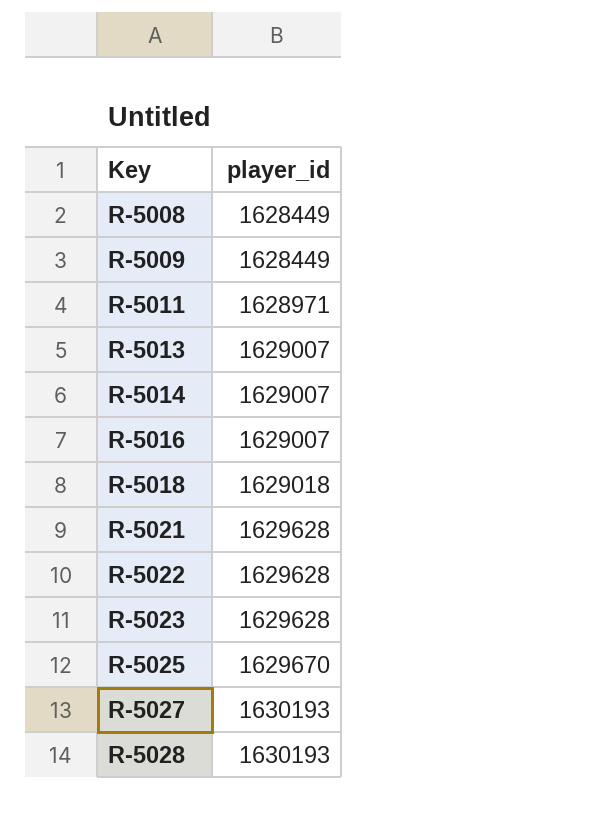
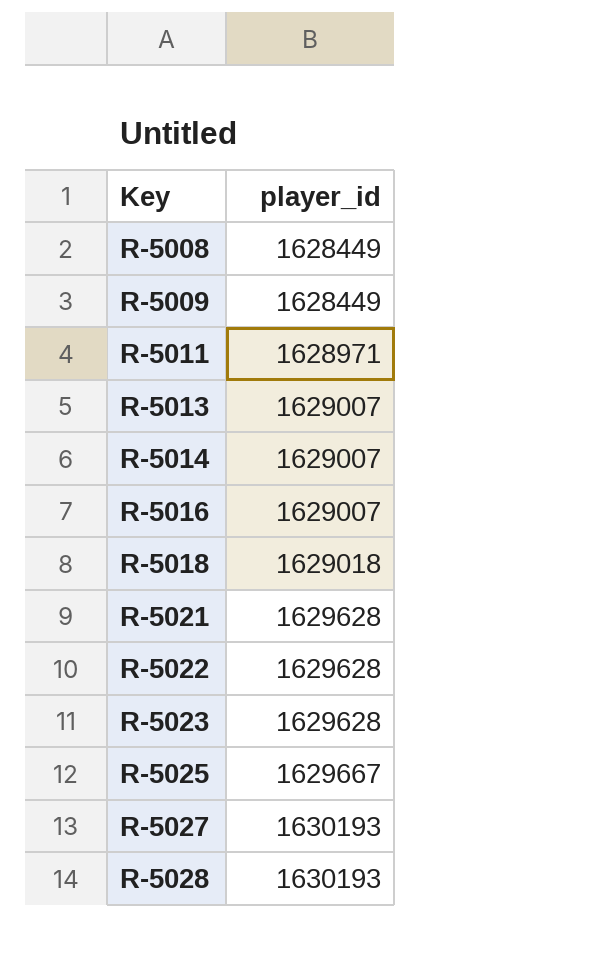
R-5025 | player_id: 1629670 -> 1629667

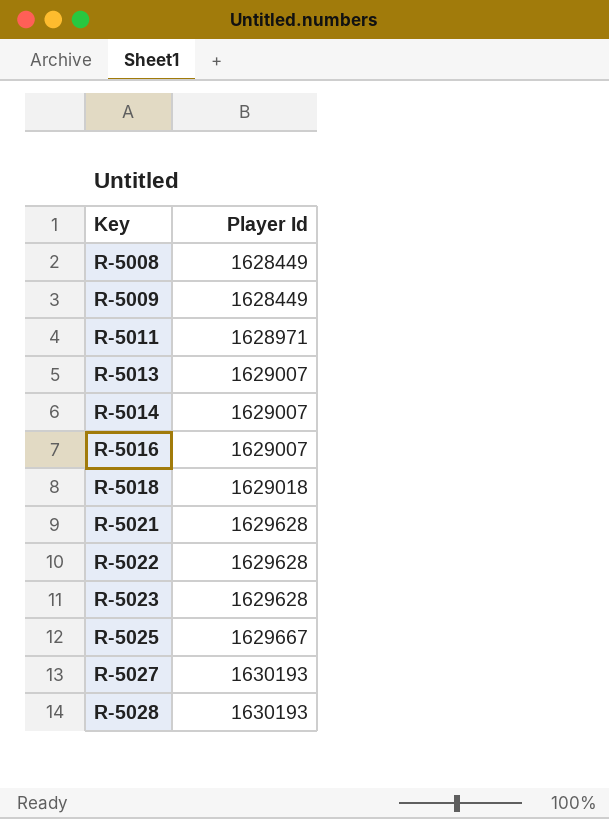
column name: player_id -> Player Id

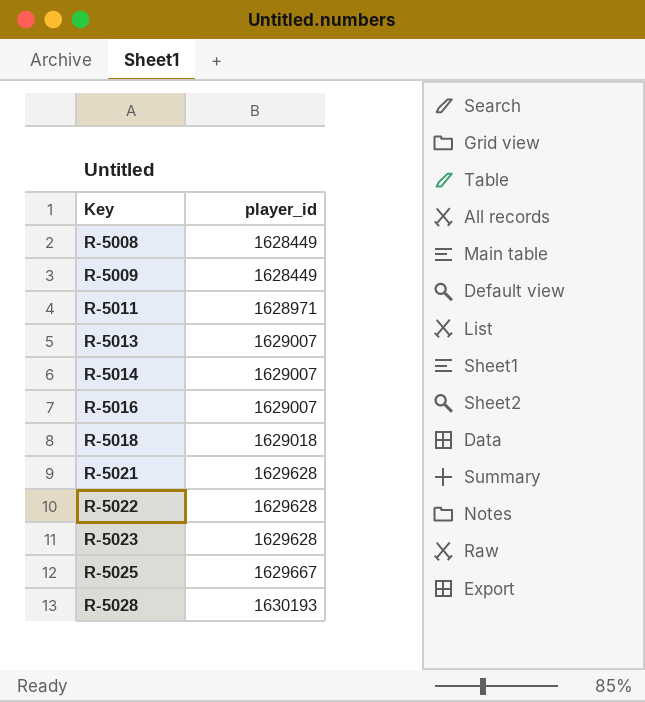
column name: Player Id -> player_id
row R-5027: 1630193 -> none

